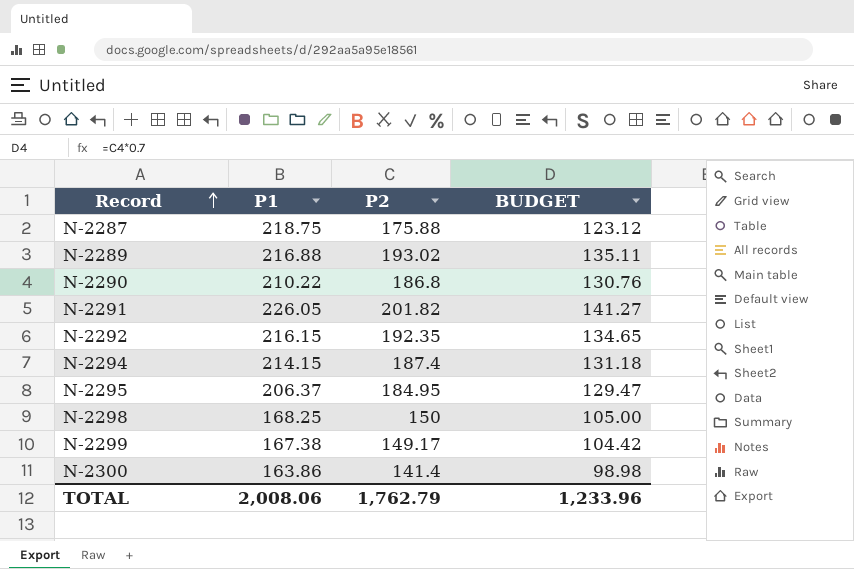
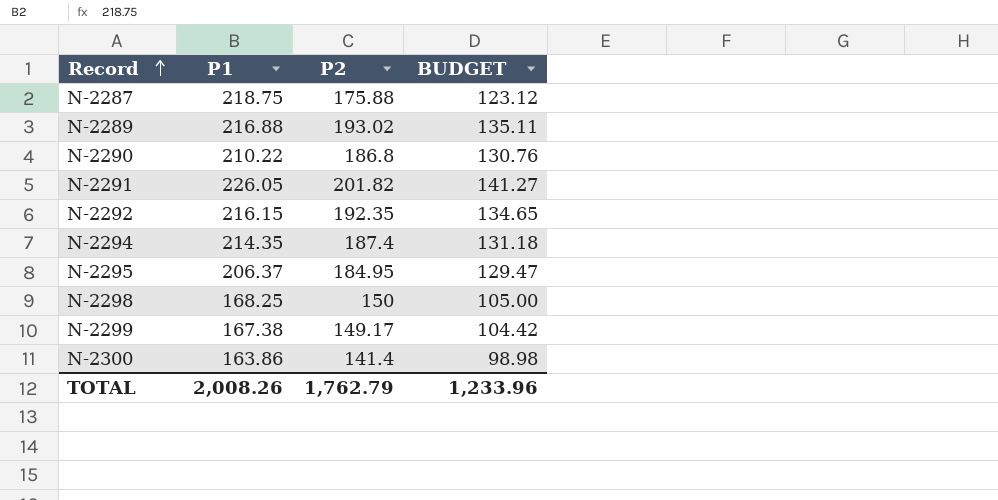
N-2294 | P1: 214.15 -> 214.35
TOTAL | P1: 2,008.06 -> 2,008.26

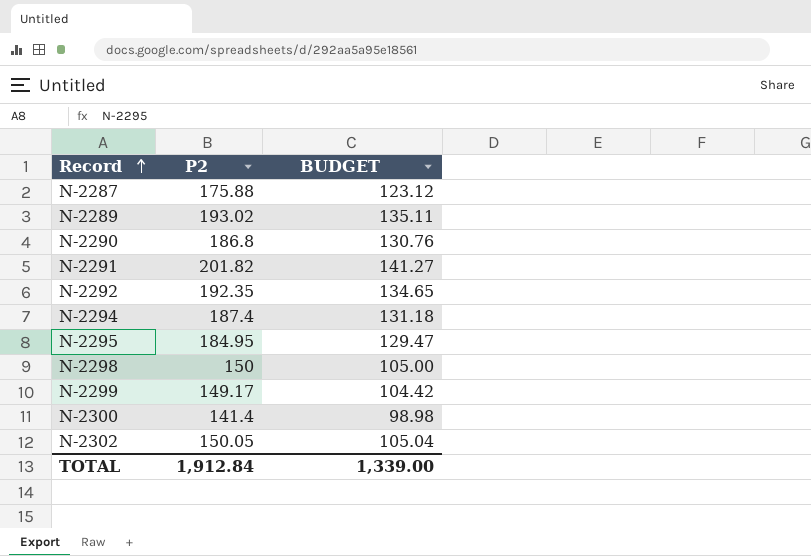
column P1 | position: 2 -> none
row N-2302: none -> 150.05 | 105.04
TOTAL | P2: 1,762.79 -> 1,912.84
TOTAL | BUDGET: 1,233.96 -> 1,339.00

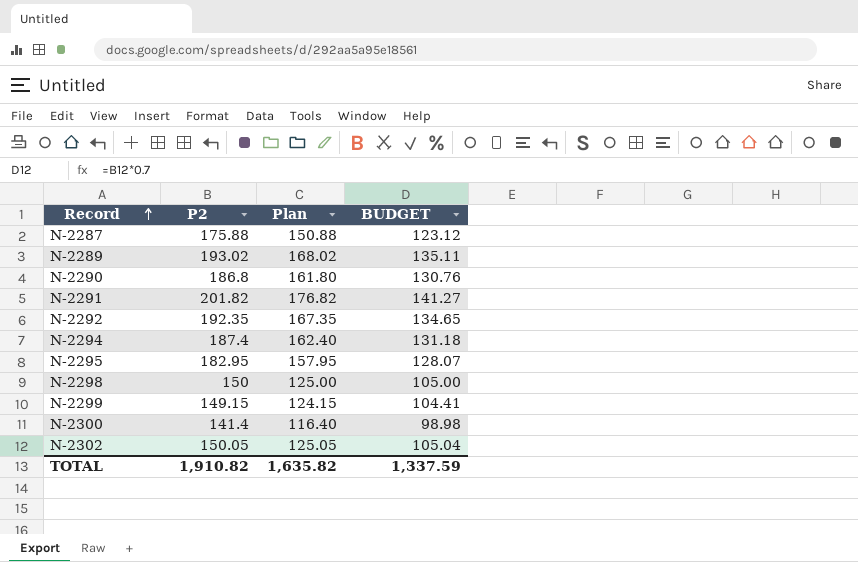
column Plan | formula: none -> [P2] - 25
N-2295 | P2: 184.95 -> 182.95
N-2295 | BUDGET: 129.47 -> 128.07
N-2299 | P2: 149.17 -> 149.15
N-2299 | BUDGET: 104.42 -> 104.41
TOTAL | P2: 1,912.84 -> 1,910.82
TOTAL | BUDGET: 1,339.00 -> 1,337.59

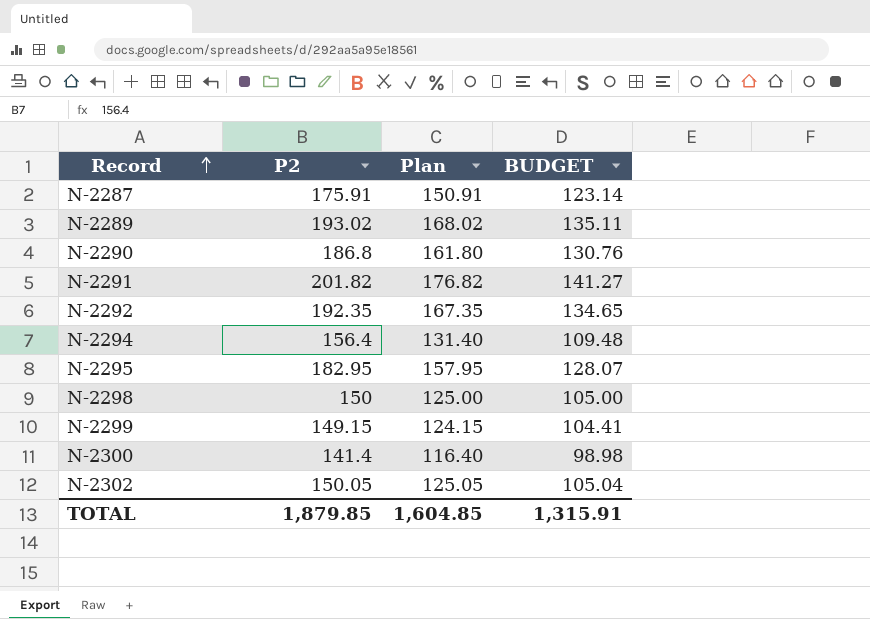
N-2287 | P2: 175.88 -> 175.91
N-2287 | Plan: 150.88 -> 150.91
N-2287 | BUDGET: 123.12 -> 123.14
N-2294 | P2: 187.4 -> 156.4
N-2294 | Plan: 162.40 -> 131.40
N-2294 | BUDGET: 131.18 -> 109.48
TOTAL | P2: 1,910.82 -> 1,879.85
TOTAL | Plan: 1,635.82 -> 1,604.85
TOTAL | BUDGET: 1,337.59 -> 1,315.91

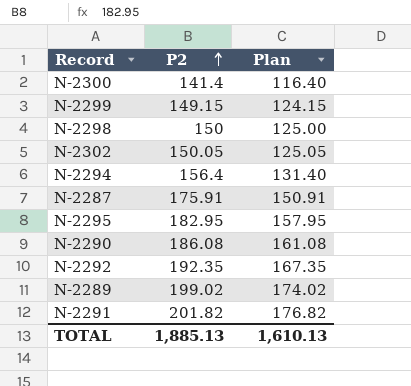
row order: Record ascending -> P2 ascending
column BUDGET | formula: [P2] * 0.7 -> none
N-2290 | P2: 186.8 -> 186.08
N-2290 | Plan: 161.80 -> 161.08
N-2289 | P2: 193.02 -> 199.02
N-2289 | Plan: 168.02 -> 174.02
TOTAL | P2: 1,879.85 -> 1,885.13
TOTAL | Plan: 1,604.85 -> 1,610.13

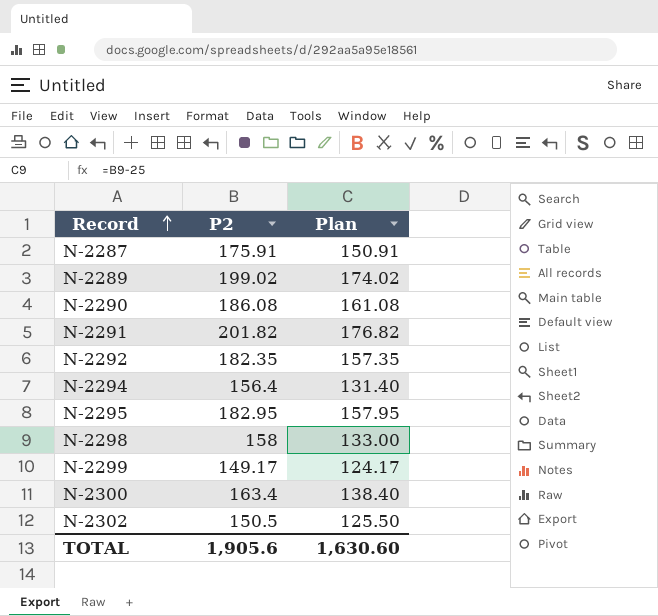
row order: P2 ascending -> Record ascending
N-2292 | P2: 192.35 -> 182.35
N-2292 | Plan: 167.35 -> 157.35
N-2298 | P2: 150 -> 158
N-2298 | Plan: 125.00 -> 133.00
N-2299 | P2: 149.15 -> 149.17
N-2299 | Plan: 124.15 -> 124.17
N-2300 | P2: 141.4 -> 163.4
N-2300 | Plan: 116.40 -> 138.40
N-2302 | P2: 150.05 -> 150.5
N-2302 | Plan: 125.05 -> 125.50
TOTAL | P2: 1,885.13 -> 1,905.6
TOTAL | Plan: 1,610.13 -> 1,630.60

